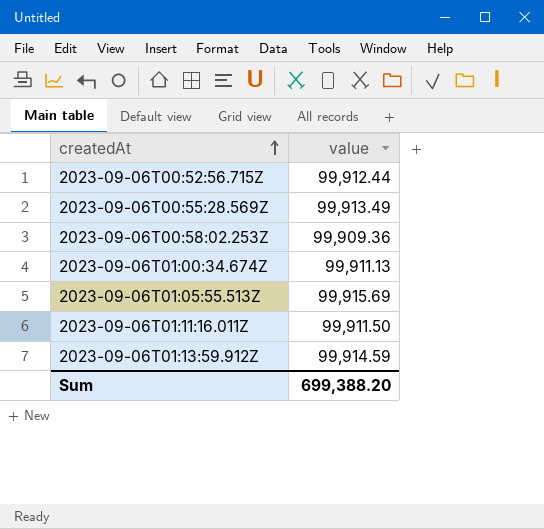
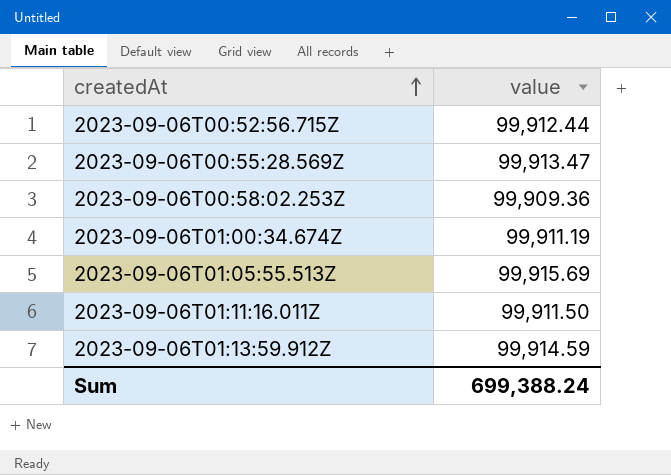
2023-09-06T00:55:28.569Z | value: 99,913.49 -> 99,913.47
2023-09-06T01:00:34.674Z | value: 99,911.13 -> 99,911.19
Sum | value: 699,388.20 -> 699,388.24

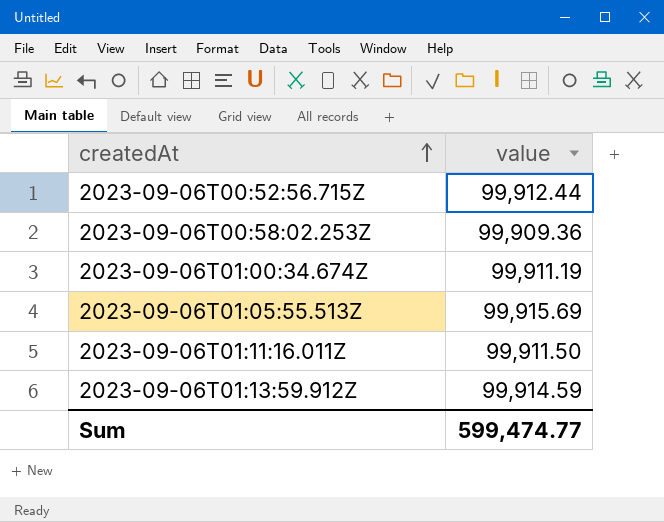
row 2023-09-06T00:55:28.569Z: 99,913.47 -> none
Sum | value: 699,388.24 -> 599,474.77

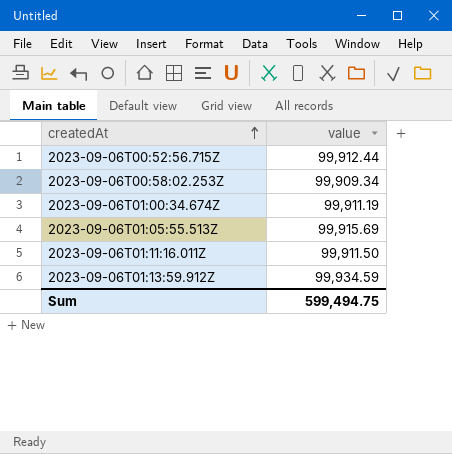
2023-09-06T00:58:02.253Z | value: 99,909.36 -> 99,909.34
2023-09-06T01:13:59.912Z | value: 99,914.59 -> 99,934.59
Sum | value: 599,474.77 -> 599,494.75

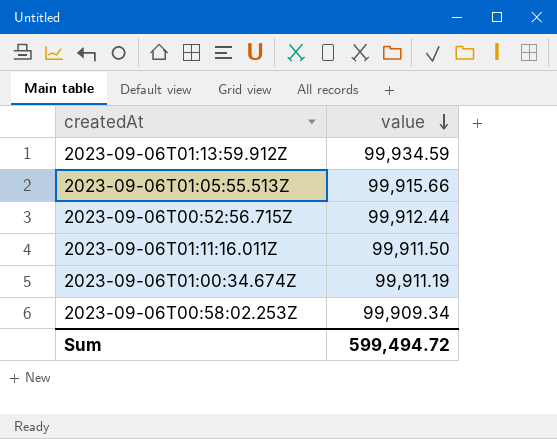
row order: createdAt ascending -> value descending
2023-09-06T01:05:55.513Z | value: 99,915.69 -> 99,915.66
Sum | value: 599,494.75 -> 599,494.72

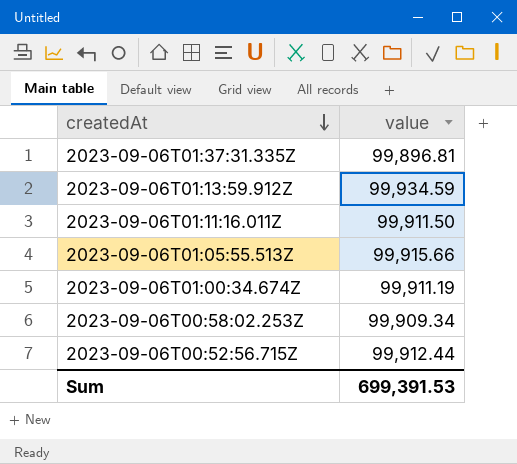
row order: value descending -> createdAt descending
row 2023-09-06T01:37:31.335Z: none -> 99,896.81
Sum | value: 599,494.72 -> 699,391.53

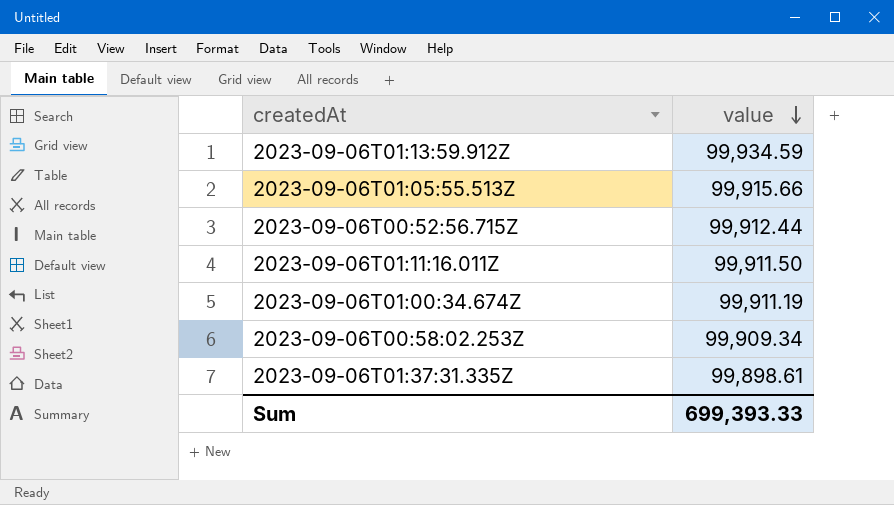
row order: createdAt descending -> value descending
2023-09-06T01:37:31.335Z | value: 99,896.81 -> 99,898.61
Sum | value: 699,391.53 -> 699,393.33

